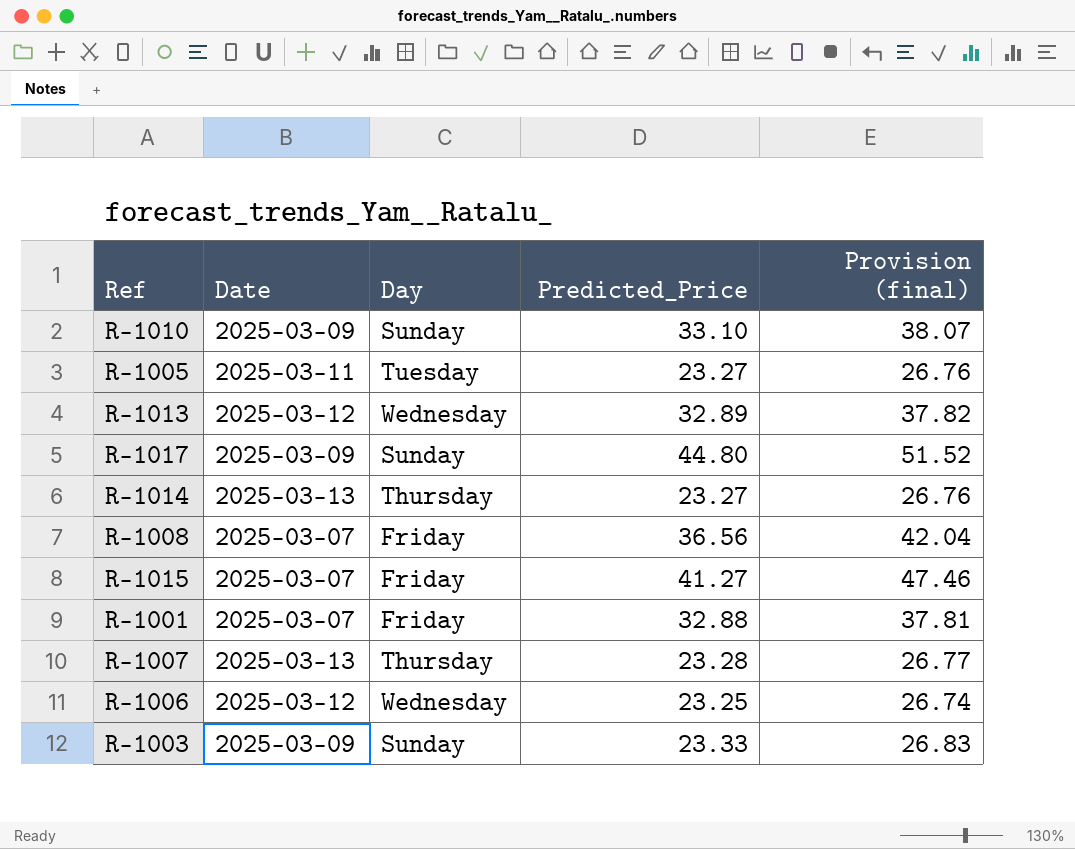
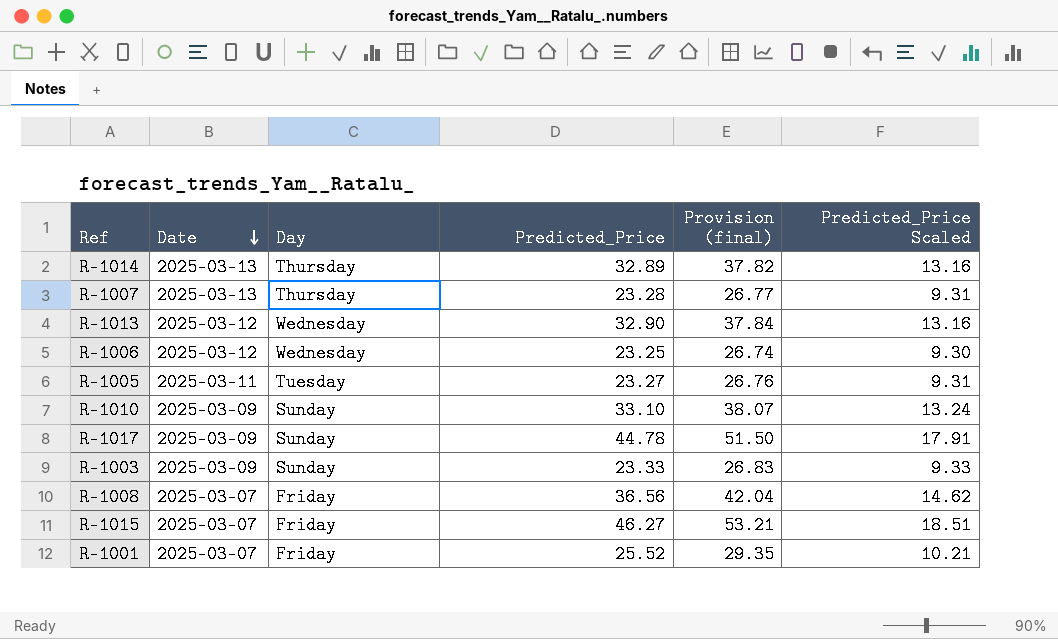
row order: none -> Date descending
column Predicted_Price Scaled | formula: none -> [Predicted_Price] * 0.4
R-1014 | Predicted_Price: 23.27 -> 32.89
R-1014 | Provision (final): 26.76 -> 37.82
R-1013 | Predicted_Price: 32.89 -> 32.90
R-1013 | Provision (final): 37.82 -> 37.84
R-1017 | Predicted_Price: 44.80 -> 44.78
R-1017 | Provision (final): 51.52 -> 51.50
R-1015 | Predicted_Price: 41.27 -> 46.27
R-1015 | Provision (final): 47.46 -> 53.21
R-1001 | Predicted_Price: 32.88 -> 25.52
R-1001 | Provision (final): 37.81 -> 29.35

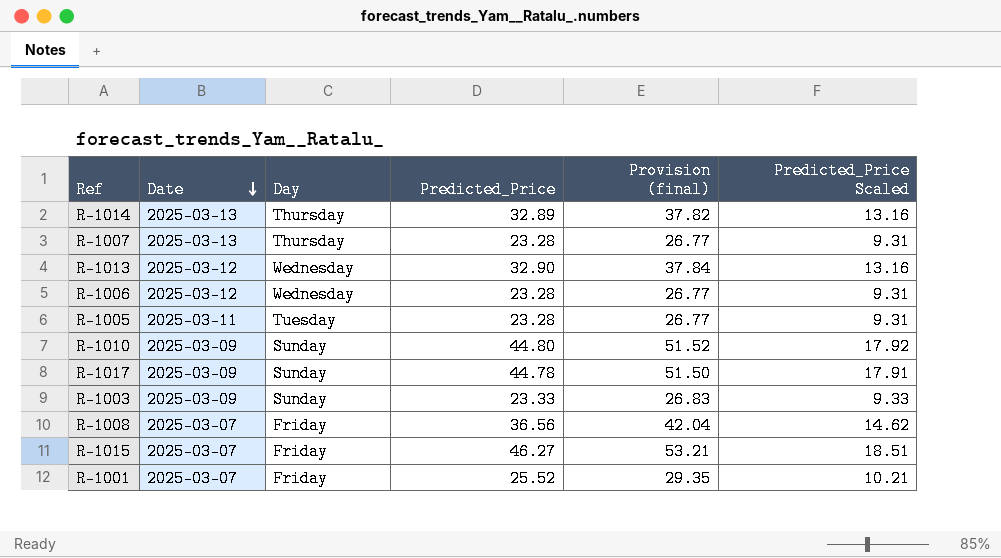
R-1006 | Predicted_Price: 23.25 -> 23.28
R-1006 | Provision (final): 26.74 -> 26.77
R-1006 | Predicted_Price Scaled: 9.30 -> 9.31
R-1005 | Predicted_Price: 23.27 -> 23.28
R-1005 | Provision (final): 26.76 -> 26.77
R-1010 | Predicted_Price: 33.10 -> 44.80
R-1010 | Provision (final): 38.07 -> 51.52
R-1010 | Predicted_Price Scaled: 13.24 -> 17.92

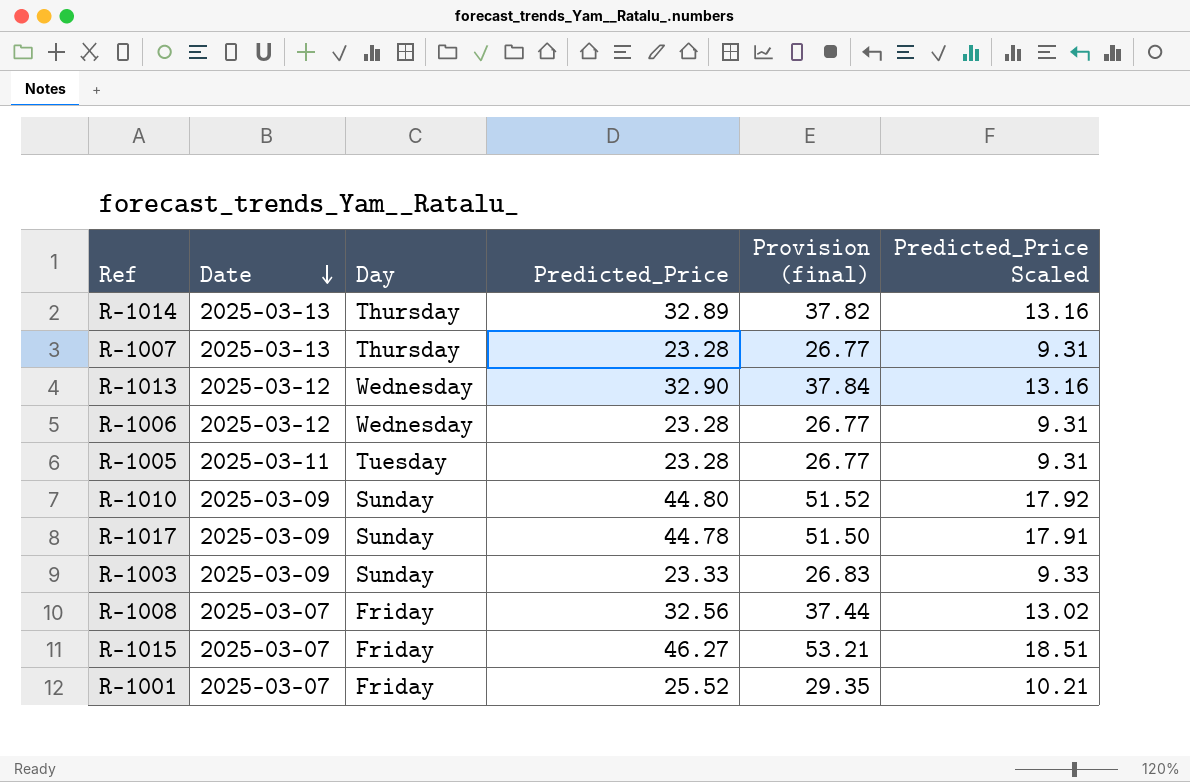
R-1008 | Predicted_Price: 36.56 -> 32.56
R-1008 | Provision (final): 42.04 -> 37.44
R-1008 | Predicted_Price Scaled: 14.62 -> 13.02

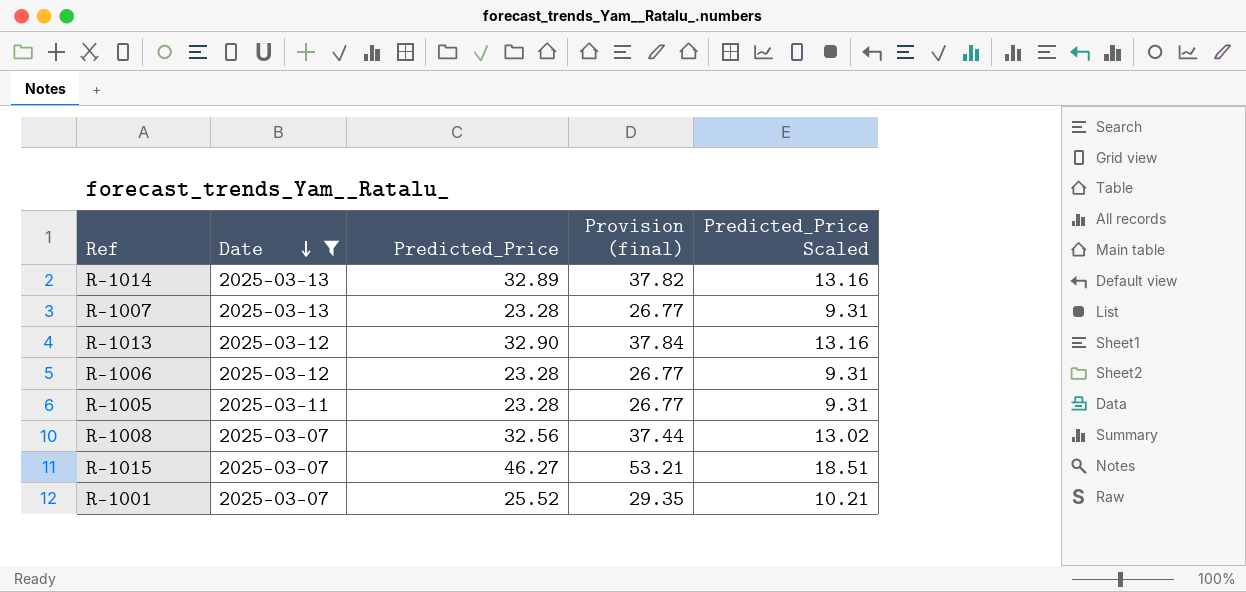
filter: none -> Date != 2025-03-09
column Day | position: 3 -> none

